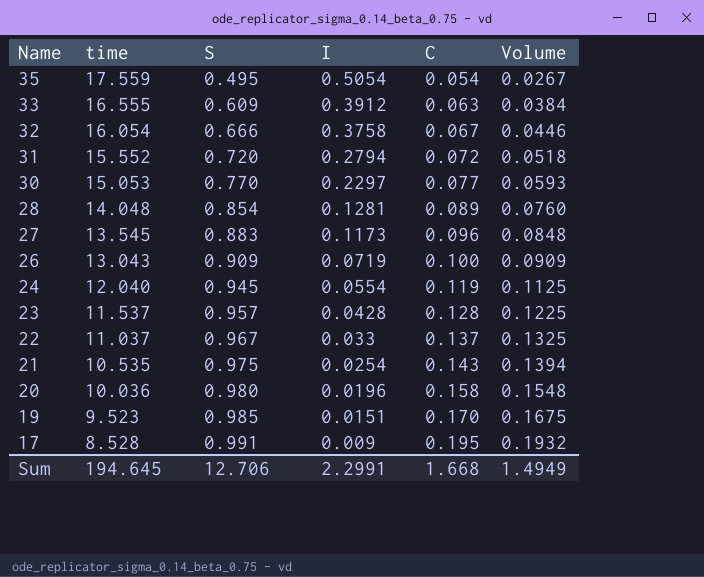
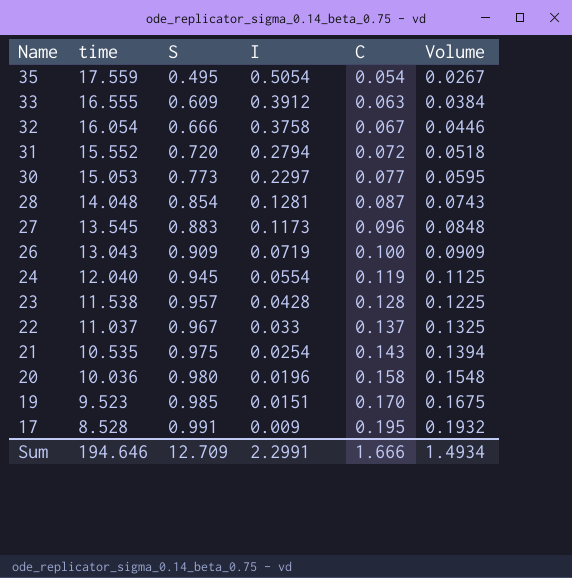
30 | S: 0.770 -> 0.773
30 | Volume: 0.0593 -> 0.0595
28 | C: 0.089 -> 0.087
28 | Volume: 0.0760 -> 0.0743
23 | time: 11.537 -> 11.538
Sum | time: 194.645 -> 194.646
Sum | S: 12.706 -> 12.709
Sum | C: 1.668 -> 1.666
Sum | Volume: 1.4949 -> 1.4934

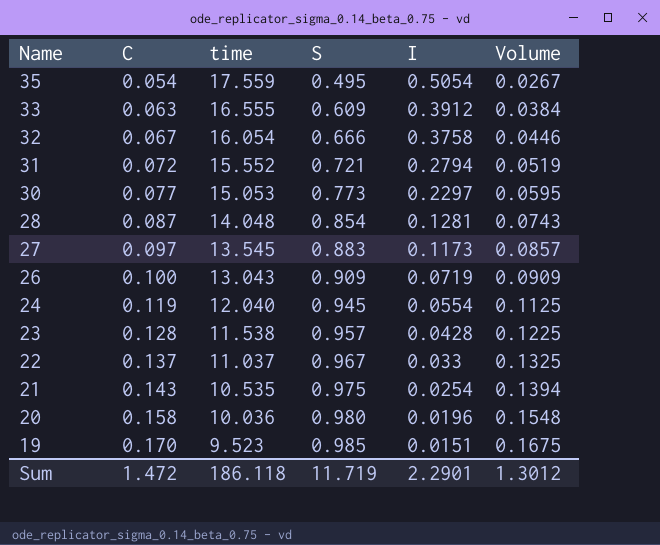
column C | position: 5 -> 2
row 17: 8.528 | 0.991 | 0.009 | 0.195 | 0.1932 -> none
31 | S: 0.720 -> 0.721
31 | Volume: 0.0518 -> 0.0519
27 | C: 0.096 -> 0.097
27 | Volume: 0.0848 -> 0.0857
Sum | C: 1.666 -> 1.472
Sum | time: 194.646 -> 186.118
Sum | S: 12.709 -> 11.719
Sum | I: 2.2991 -> 2.2901
Sum | Volume: 1.4934 -> 1.3012

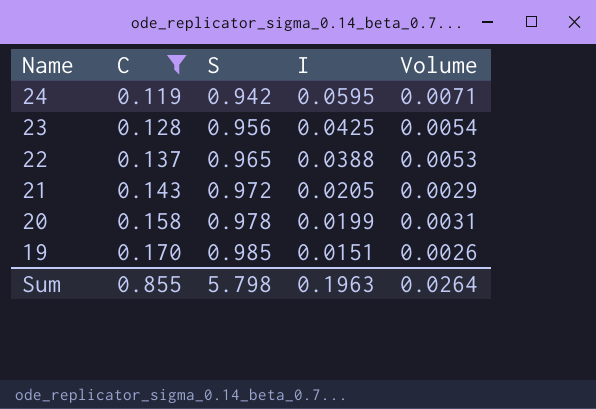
filter: none -> C >= 0.119
column time | position: 3 -> none
column Volume | formula: [C] * [S] -> [C] * [I]
24 | S: 0.945 -> 0.942
24 | I: 0.0554 -> 0.0595
23 | S: 0.957 -> 0.956
23 | I: 0.0428 -> 0.0425
22 | S: 0.967 -> 0.965
22 | I: 0.033 -> 0.0388
21 | S: 0.975 -> 0.972
21 | I: 0.0254 -> 0.0205
20 | S: 0.980 -> 0.978
20 | I: 0.0196 -> 0.0199
Sum | C: 1.472 -> 0.855
Sum | S: 11.719 -> 5.798
Sum | I: 2.2901 -> 0.1963
Sum | Volume: 1.3012 -> 0.0264

